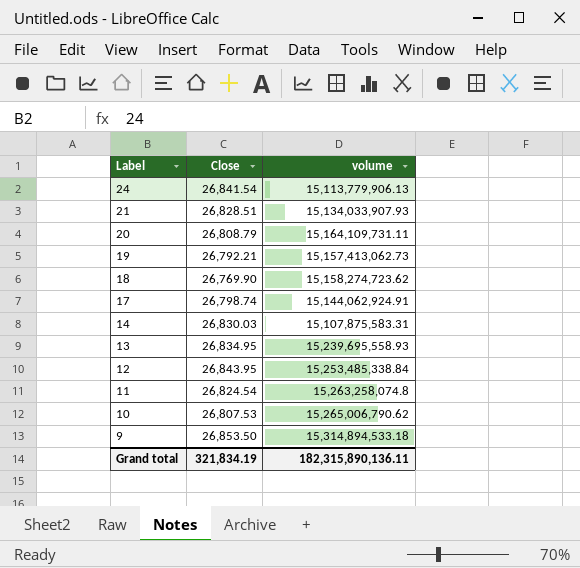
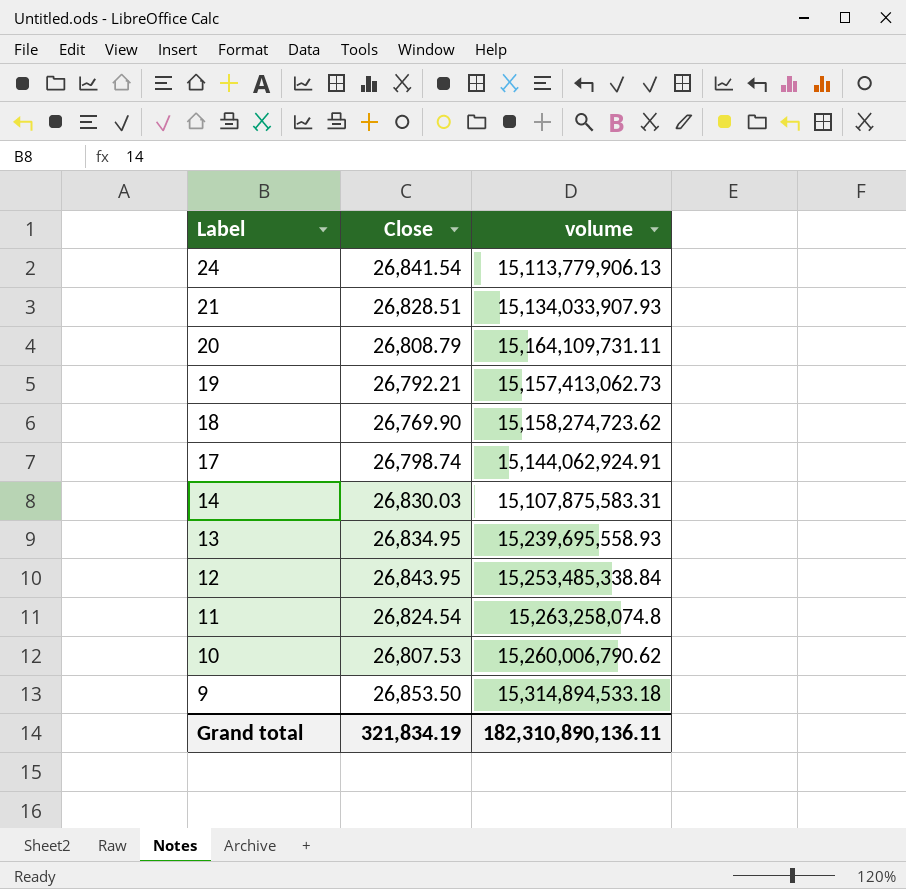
10 | volume: 15,265,006,790.62 -> 15,260,006,790.62
Grand total | volume: 182,315,890,136.11 -> 182,310,890,136.11

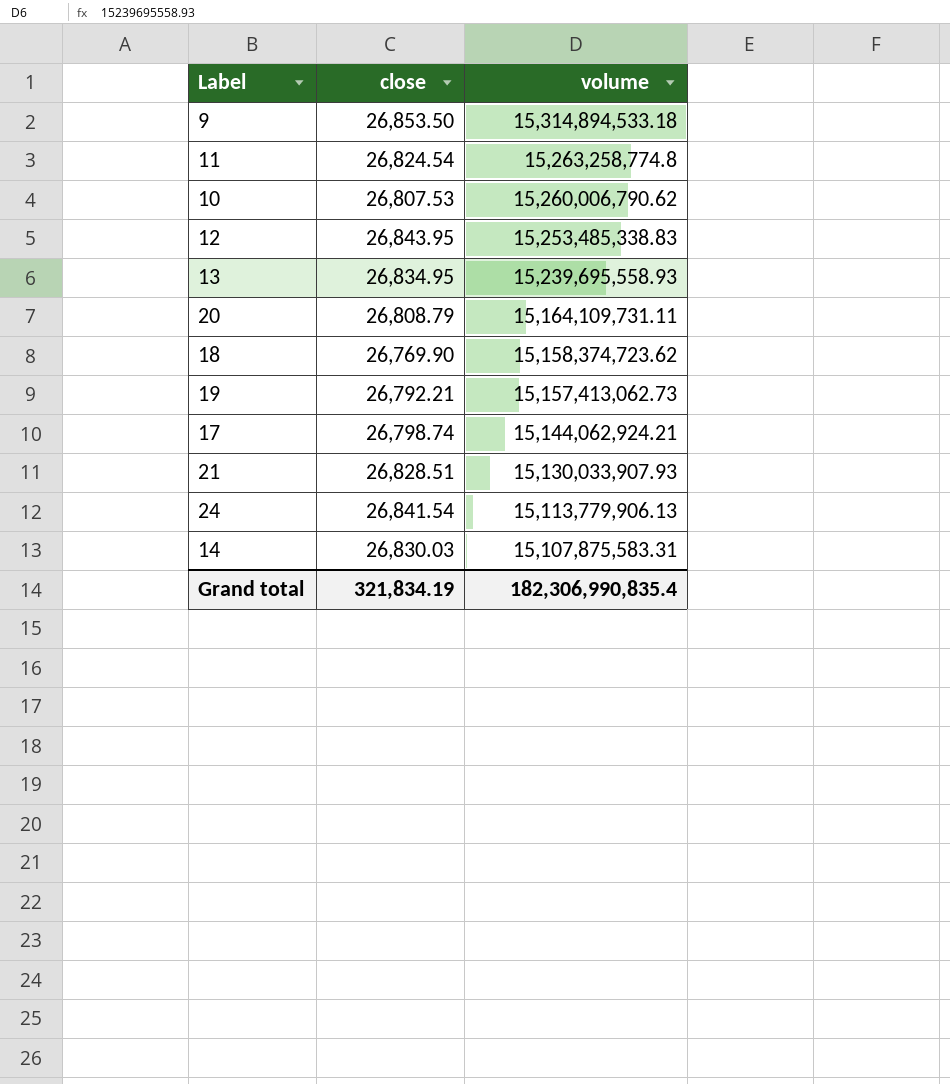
row order: Label descending -> volume descending
column name: Close -> close
11 | volume: 15,263,258,074.8 -> 15,263,258,774.8
12 | volume: 15,253,485,338.84 -> 15,253,485,338.83
18 | volume: 15,158,274,723.62 -> 15,158,374,723.62
17 | volume: 15,144,062,924.91 -> 15,144,062,924.21
21 | volume: 15,134,033,907.93 -> 15,130,033,907.93
Grand total | volume: 182,310,890,136.11 -> 182,306,990,835.4

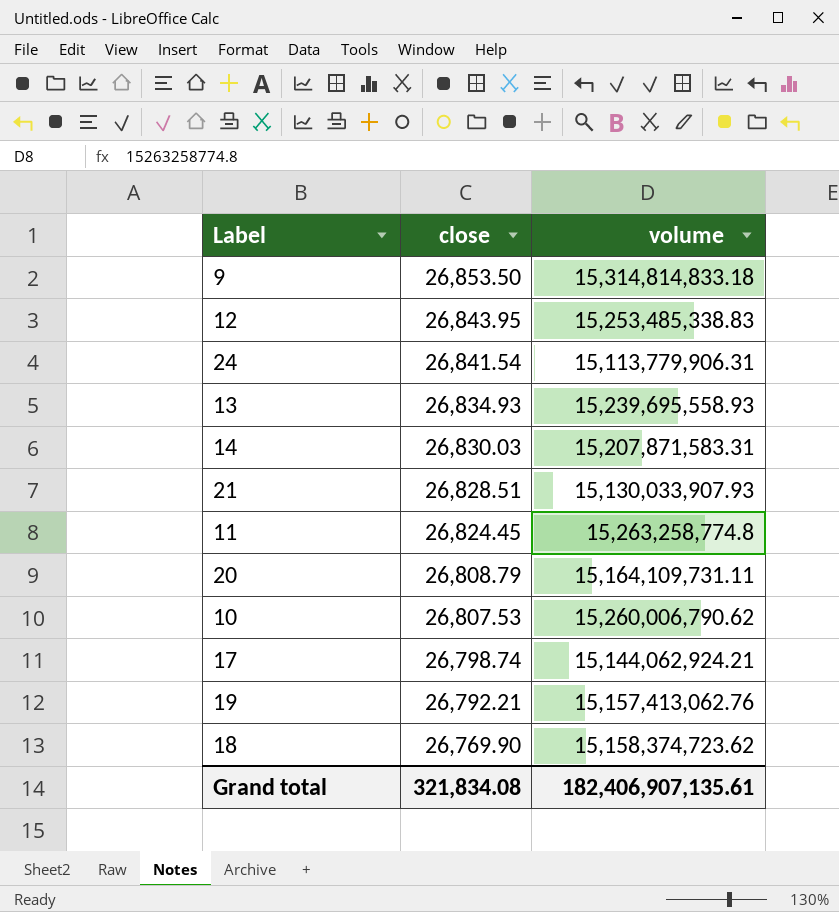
row order: volume descending -> close descending
9 | volume: 15,314,894,533.18 -> 15,314,814,833.18
24 | volume: 15,113,779,906.13 -> 15,113,779,906.31
13 | close: 26,834.95 -> 26,834.93
14 | volume: 15,107,875,583.31 -> 15,207,871,583.31
11 | close: 26,824.54 -> 26,824.45
19 | volume: 15,157,413,062.73 -> 15,157,413,062.76
Grand total | close: 321,834.19 -> 321,834.08
Grand total | volume: 182,306,990,835.4 -> 182,406,907,135.61

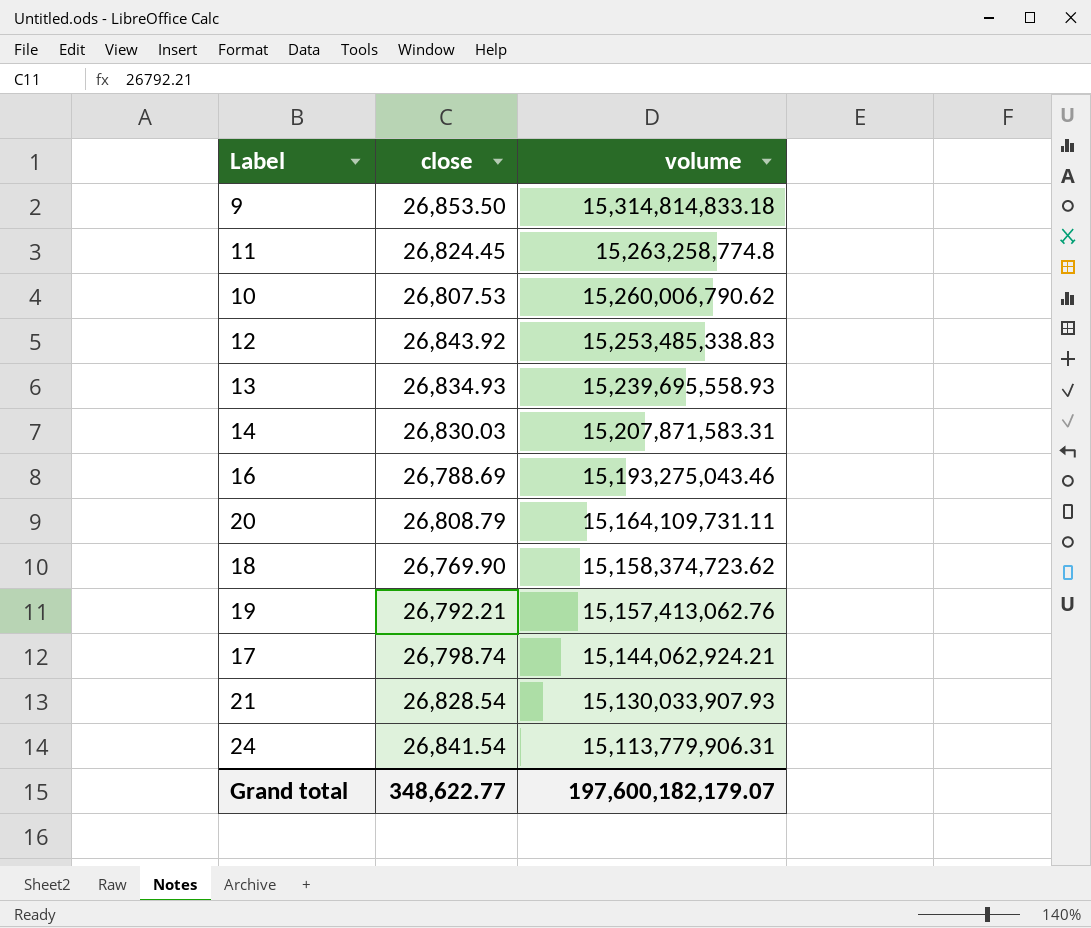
row order: close descending -> volume descending
12 | close: 26,843.95 -> 26,843.92
row 16: none -> 26,788.69 | 15,193,275,043.46
21 | close: 26,828.51 -> 26,828.54
Grand total | close: 321,834.08 -> 348,622.77
Grand total | volume: 182,406,907,135.61 -> 197,600,182,179.07

